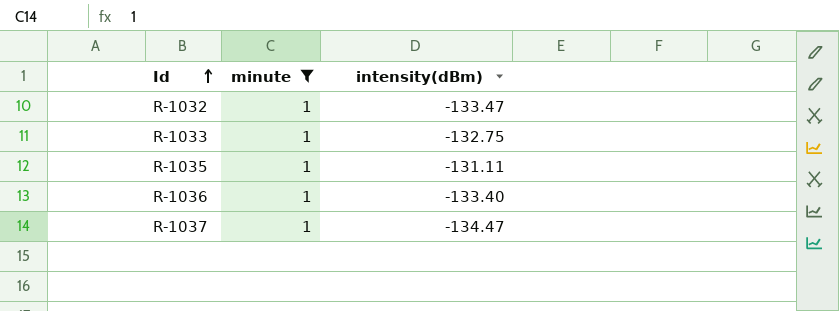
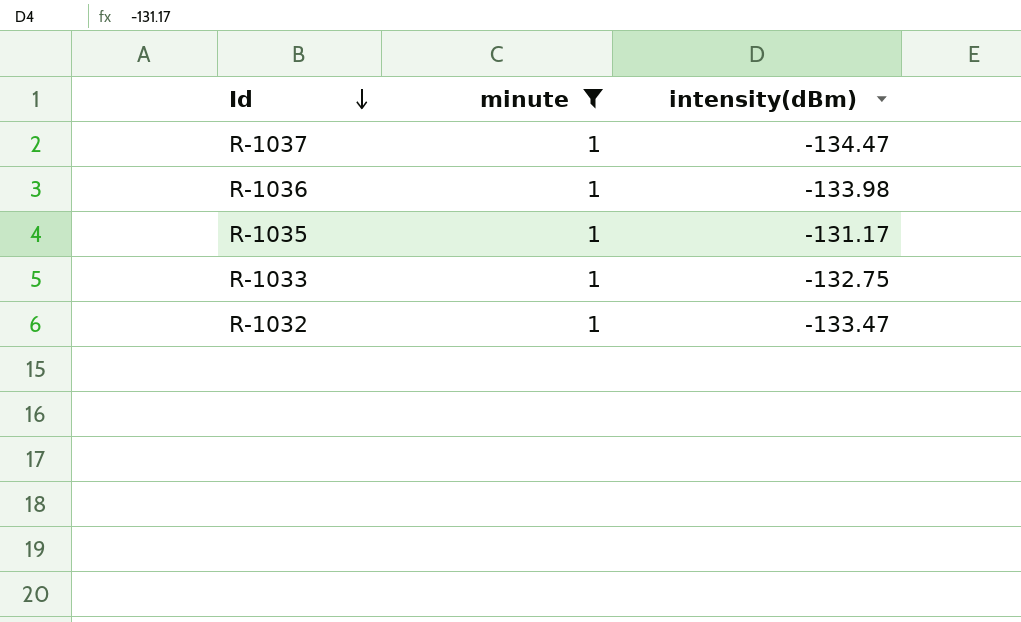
row order: Id ascending -> Id descending
R-1036 | intensity(dBm): -133.40 -> -133.98
R-1035 | intensity(dBm): -131.11 -> -131.17

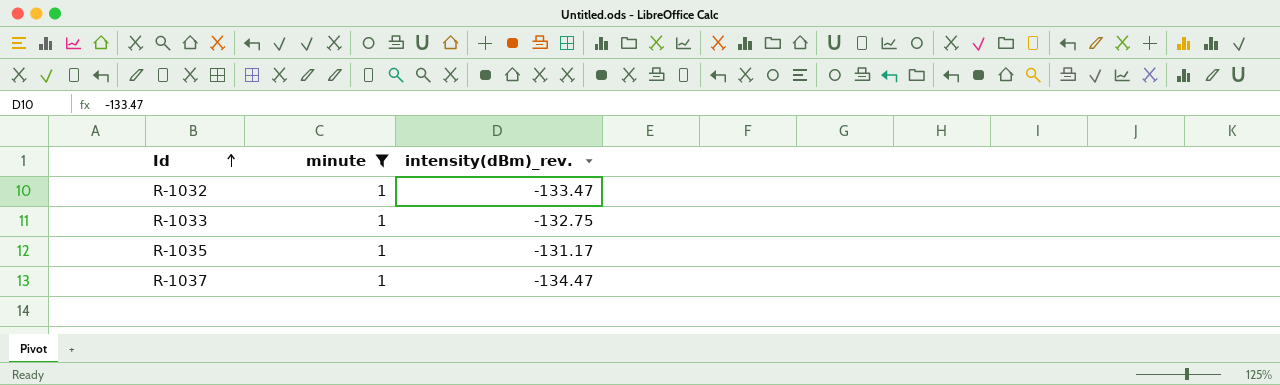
row order: Id descending -> Id ascending
column name: intensity(dBm) -> intensity(dBm)_rev.
row R-1036: 1 | -133.98 -> none

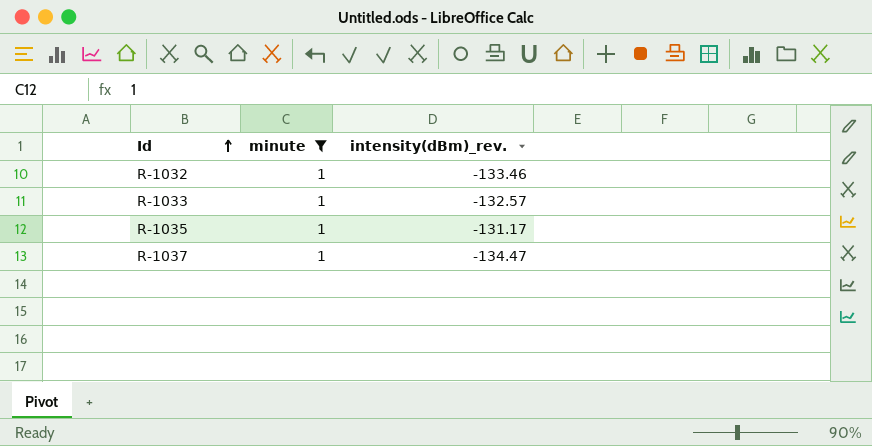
R-1032 | intensity(dBm)_rev.: -133.47 -> -133.46
R-1033 | intensity(dBm)_rev.: -132.75 -> -132.57

